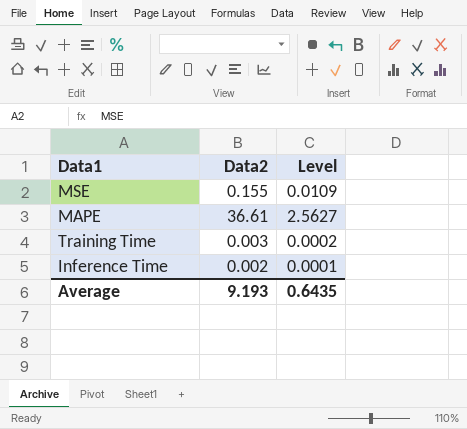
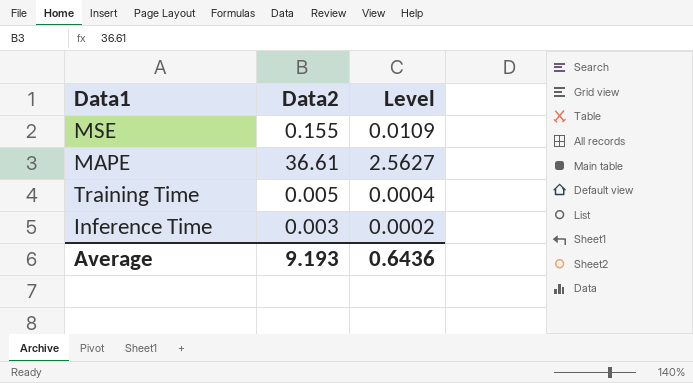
Training Time | Data2: 0.003 -> 0.005
Training Time | Level: 0.0002 -> 0.0004
Inference Time | Data2: 0.002 -> 0.003
Inference Time | Level: 0.0001 -> 0.0002
Average | Level: 0.6435 -> 0.6436

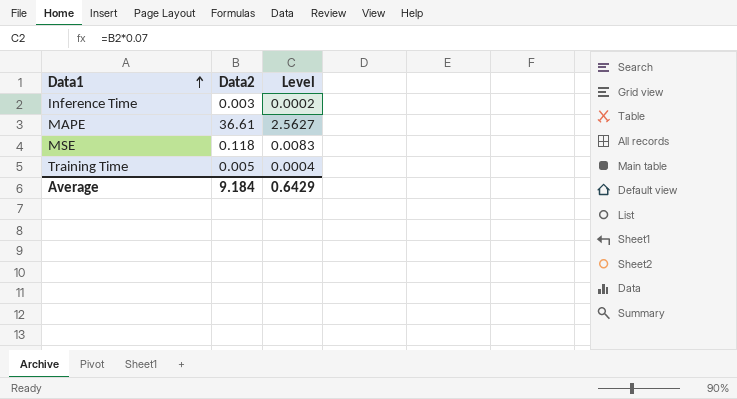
row order: none -> Data1 ascending
MSE | Data2: 0.155 -> 0.118
MSE | Level: 0.0109 -> 0.0083
Average | Data2: 9.193 -> 9.184
Average | Level: 0.6436 -> 0.6429

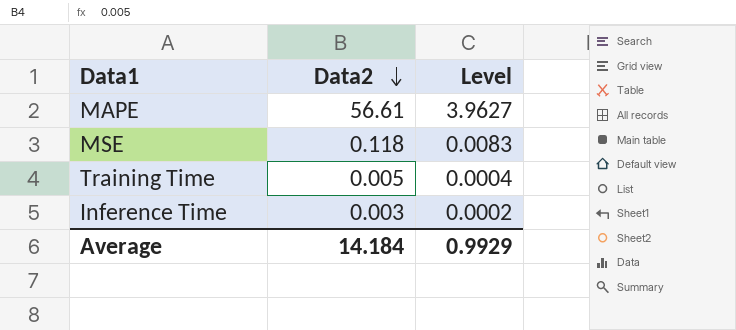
row order: Data1 ascending -> Data2 descending
MAPE | Data2: 36.61 -> 56.61
MAPE | Level: 2.5627 -> 3.9627
Average | Data2: 9.184 -> 14.184
Average | Level: 0.6429 -> 0.9929

